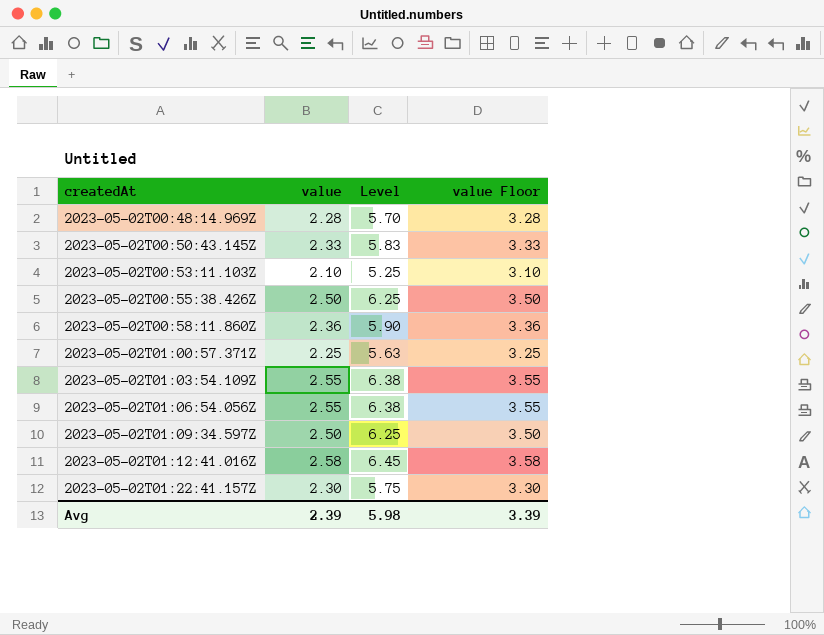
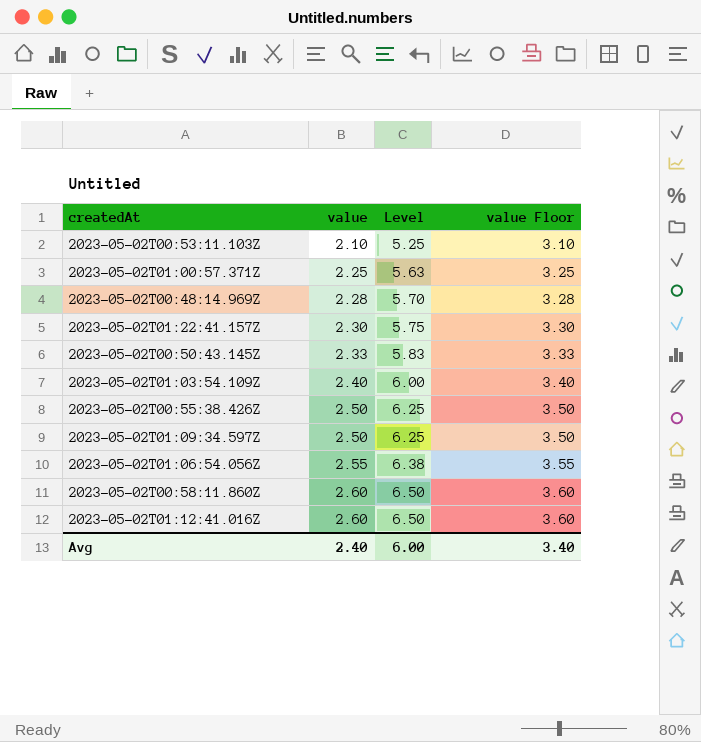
row order: createdAt ascending -> value ascending
2023-05-02T01:03:54.109Z | value: 2.55 -> 2.40
2023-05-02T01:03:54.109Z | Level: 6.38 -> 6.00
2023-05-02T01:03:54.109Z | value Floor: 3.55 -> 3.40
2023-05-02T00:58:11.860Z | value: 2.36 -> 2.60
2023-05-02T00:58:11.860Z | Level: 5.90 -> 6.50
2023-05-02T00:58:11.860Z | value Floor: 3.36 -> 3.60
2023-05-02T01:12:41.016Z | value: 2.58 -> 2.60
2023-05-02T01:12:41.016Z | Level: 6.45 -> 6.50
2023-05-02T01:12:41.016Z | value Floor: 3.58 -> 3.60
Avg | value: 2.39 -> 2.40
Avg | Level: 5.98 -> 6.00
Avg | value Floor: 3.39 -> 3.40

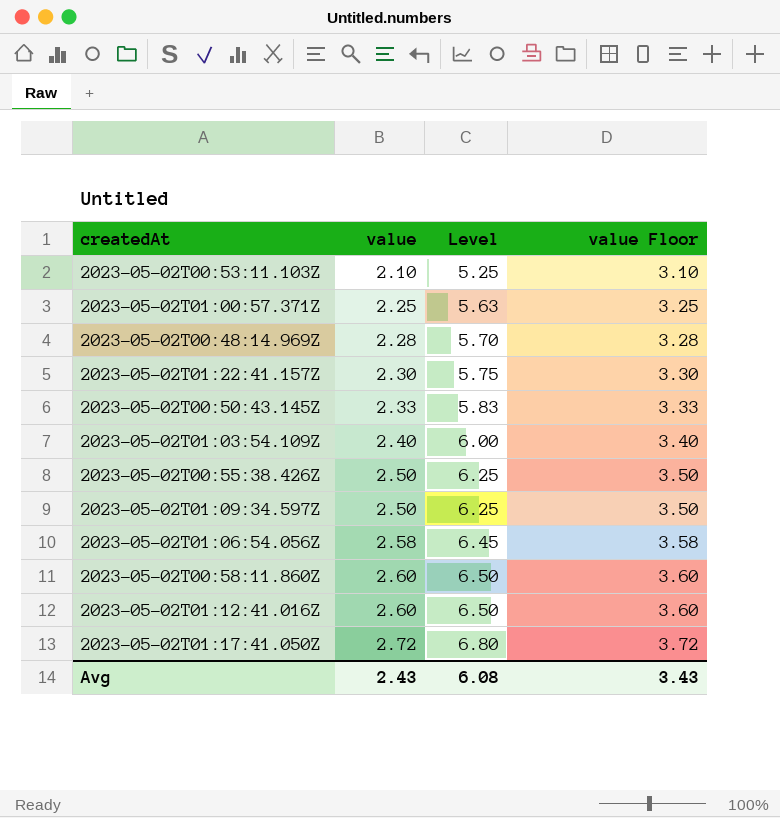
2023-05-02T01:06:54.056Z | value: 2.55 -> 2.58
2023-05-02T01:06:54.056Z | Level: 6.38 -> 6.45
2023-05-02T01:06:54.056Z | value Floor: 3.55 -> 3.58
row 2023-05-02T01:17:41.050Z: none -> 2.72 | 6.80 | 3.72
Avg | value: 2.40 -> 2.43
Avg | Level: 6.00 -> 6.08
Avg | value Floor: 3.40 -> 3.43

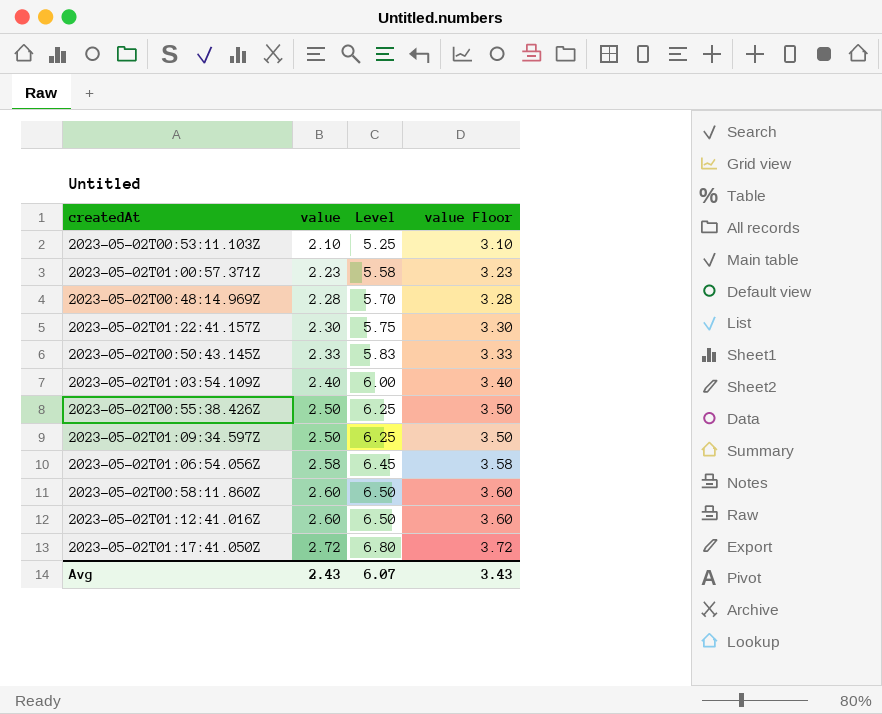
2023-05-02T01:00:57.371Z | value: 2.25 -> 2.23
2023-05-02T01:00:57.371Z | Level: 5.63 -> 5.58
2023-05-02T01:00:57.371Z | value Floor: 3.25 -> 3.23
Avg | Level: 6.08 -> 6.07

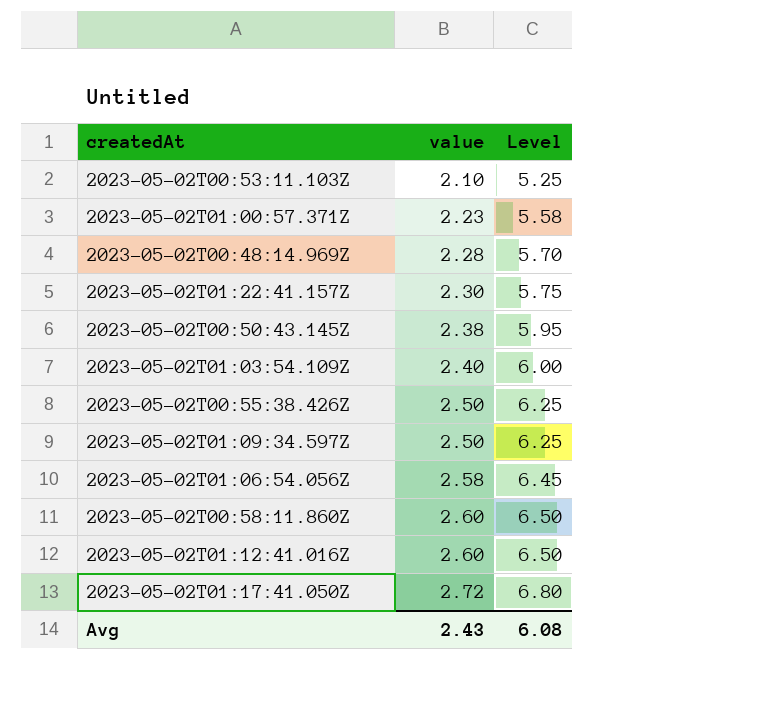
column value Floor | formula: [value] + 1 -> none
2023-05-02T00:50:43.145Z | value: 2.33 -> 2.38
2023-05-02T00:50:43.145Z | Level: 5.83 -> 5.95
Avg | Level: 6.07 -> 6.08

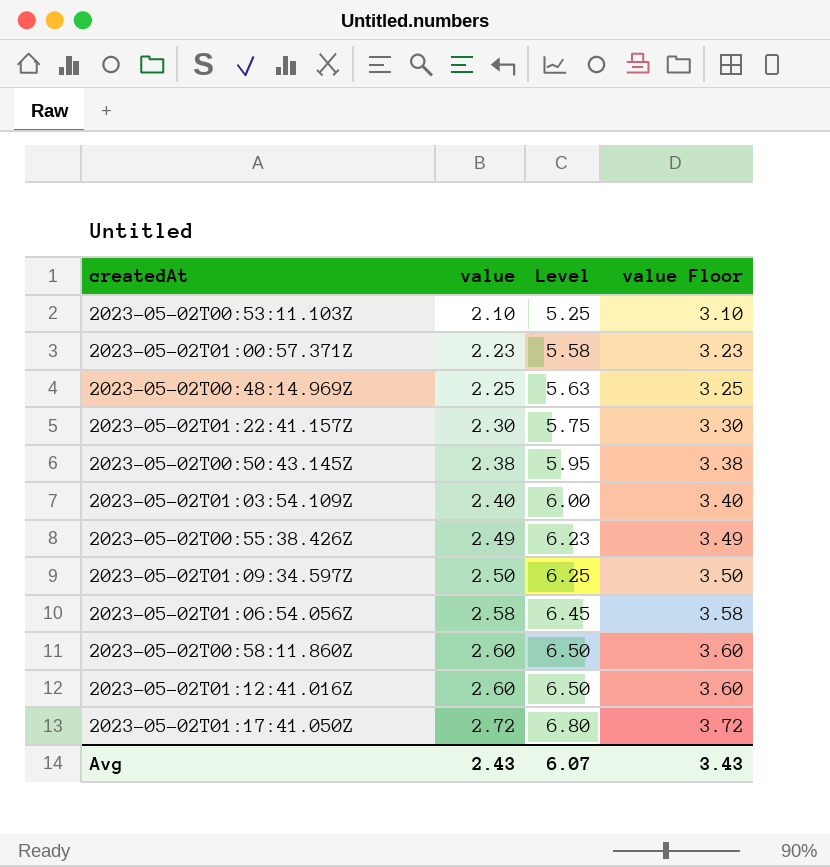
column value Floor | formula: none -> [value] + 1
2023-05-02T00:48:14.969Z | value: 2.28 -> 2.25
2023-05-02T00:48:14.969Z | Level: 5.70 -> 5.63
2023-05-02T00:55:38.426Z | value: 2.50 -> 2.49
2023-05-02T00:55:38.426Z | Level: 6.25 -> 6.23
Avg | Level: 6.08 -> 6.07

